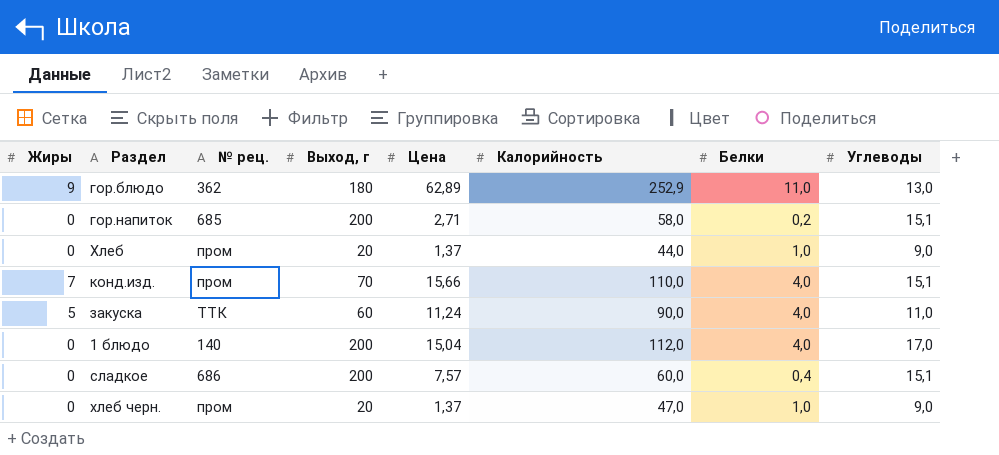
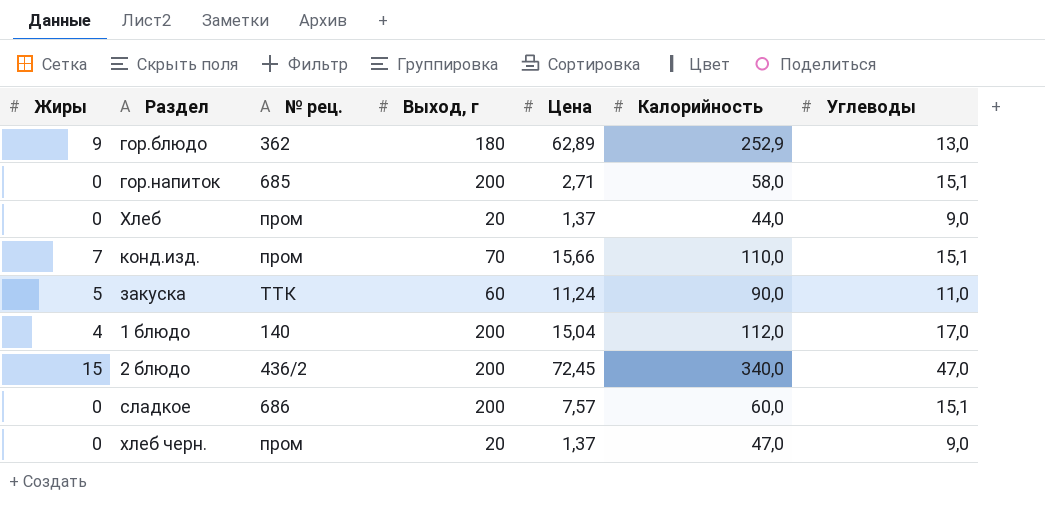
column Белки | position: 7 -> none
1 блюдо | Жиры: 0 -> 4
row 2 блюдо: none -> 15 | 436/2 | 200 | 72,45 | 340,0 | 47,0

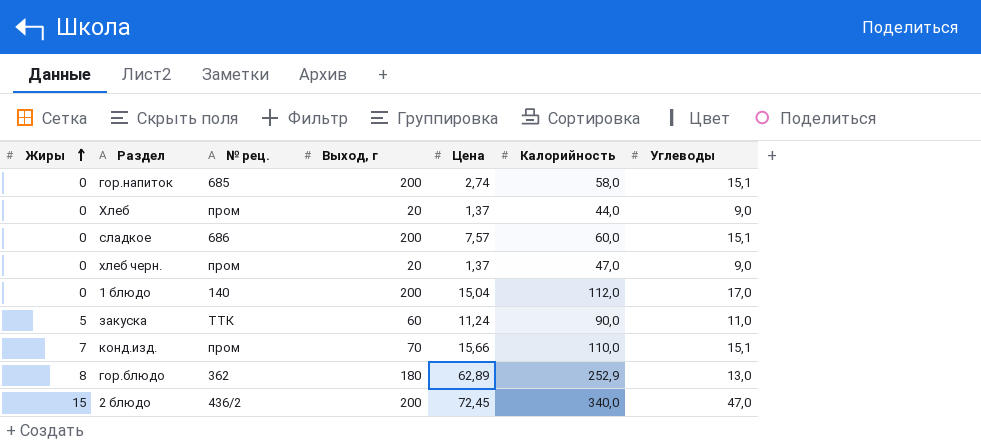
row order: none -> Жиры ascending
гор.напиток | Цена: 2,71 -> 2,74
1 блюдо | Жиры: 4 -> 0
гор.блюдо | Жиры: 9 -> 8

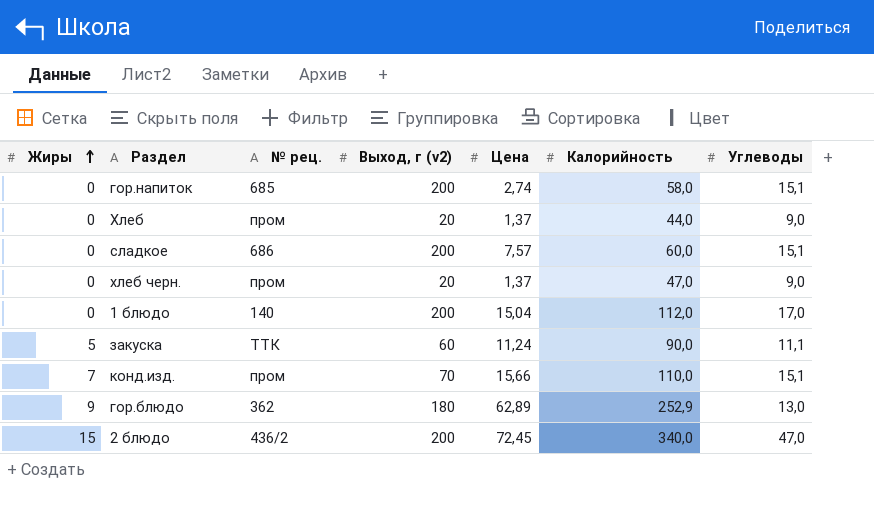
column name: Выход, г -> Выход, г (v2)
закуска | Углеводы: 11,0 -> 11,1
гор.блюдо | Жиры: 8 -> 9

